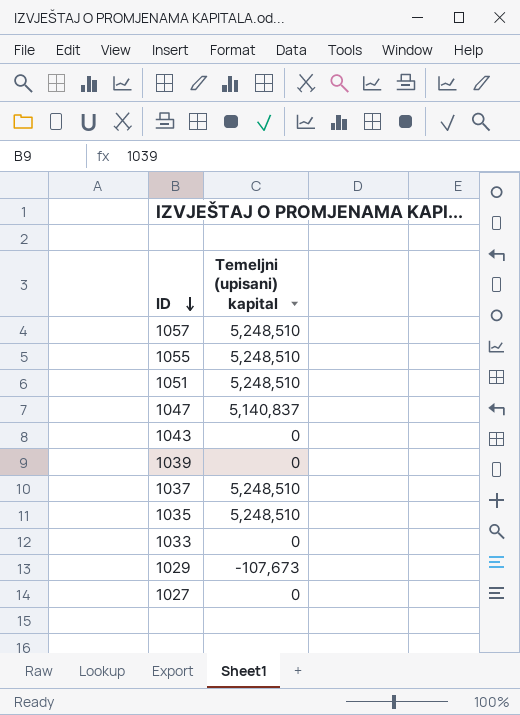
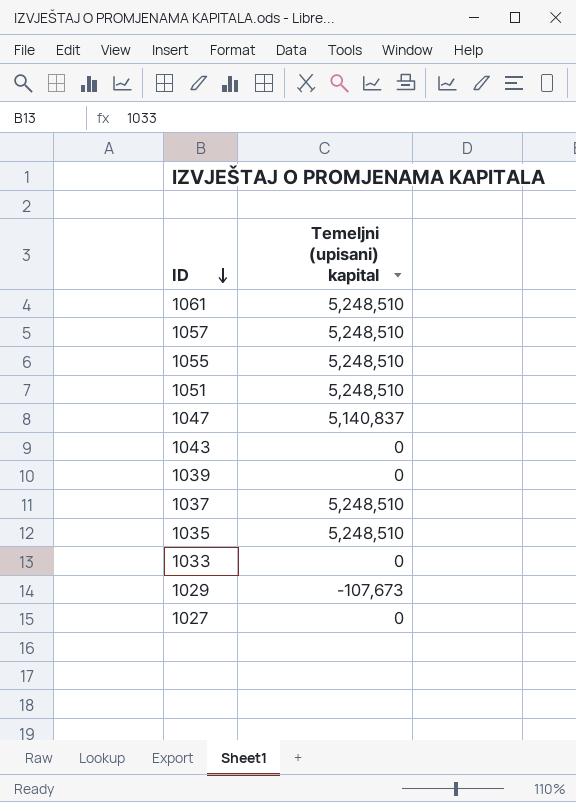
row 1061: none -> 5,248,510

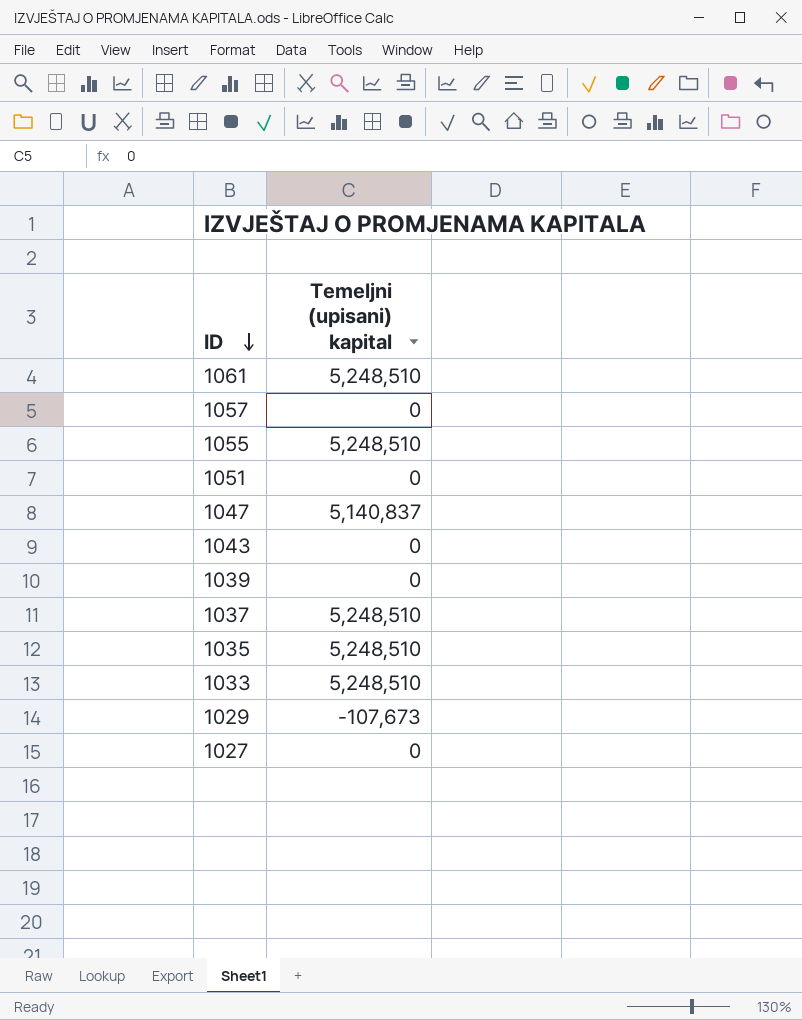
1057 | Temeljni (upisani) kapital: 5,248,510 -> 0
1051 | Temeljni (upisani) kapital: 5,248,510 -> 0
1033 | Temeljni (upisani) kapital: 0 -> 5,248,510

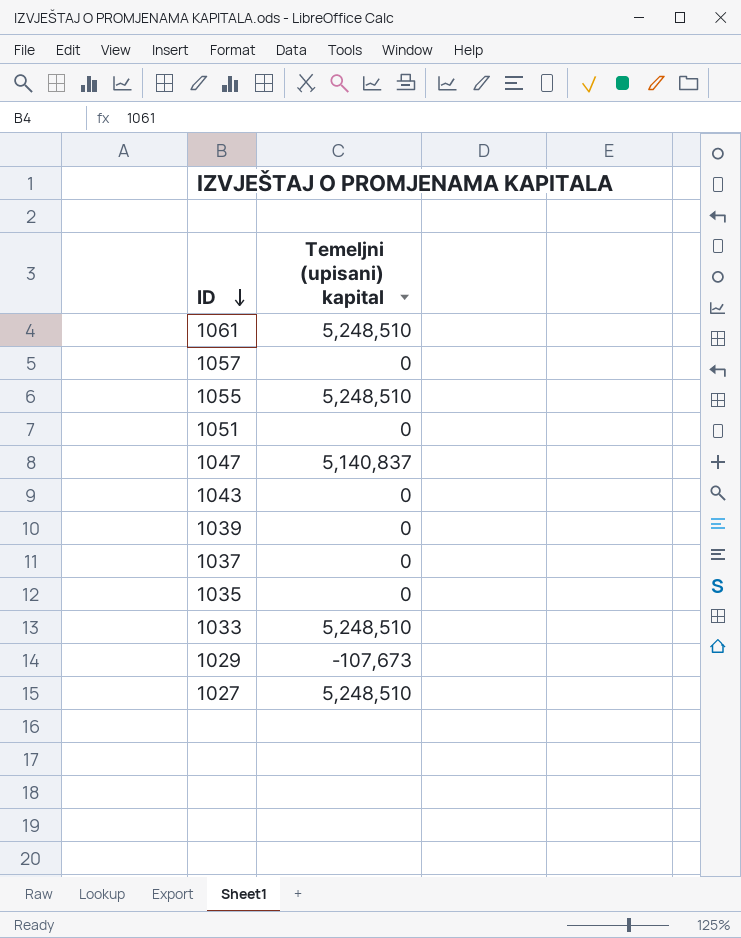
1037 | Temeljni (upisani) kapital: 5,248,510 -> 0
1035 | Temeljni (upisani) kapital: 5,248,510 -> 0
1027 | Temeljni (upisani) kapital: 0 -> 5,248,510

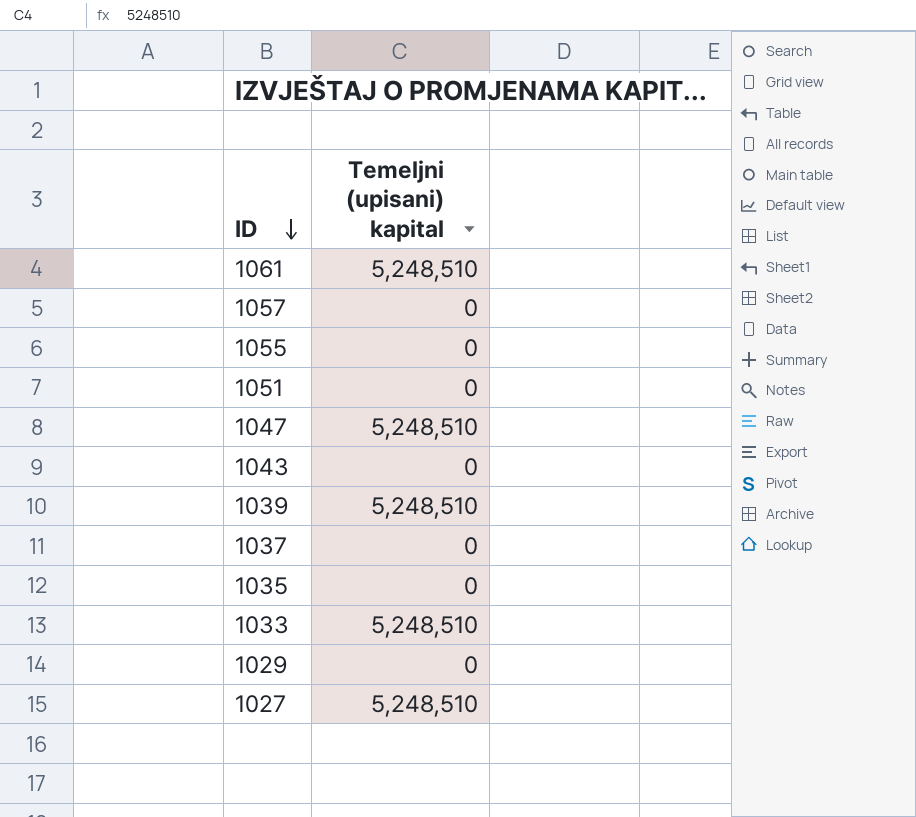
1055 | Temeljni (upisani) kapital: 5,248,510 -> 0
1047 | Temeljni (upisani) kapital: 5,140,837 -> 5,248,510
1039 | Temeljni (upisani) kapital: 0 -> 5,248,510
1029 | Temeljni (upisani) kapital: -107,673 -> 0

